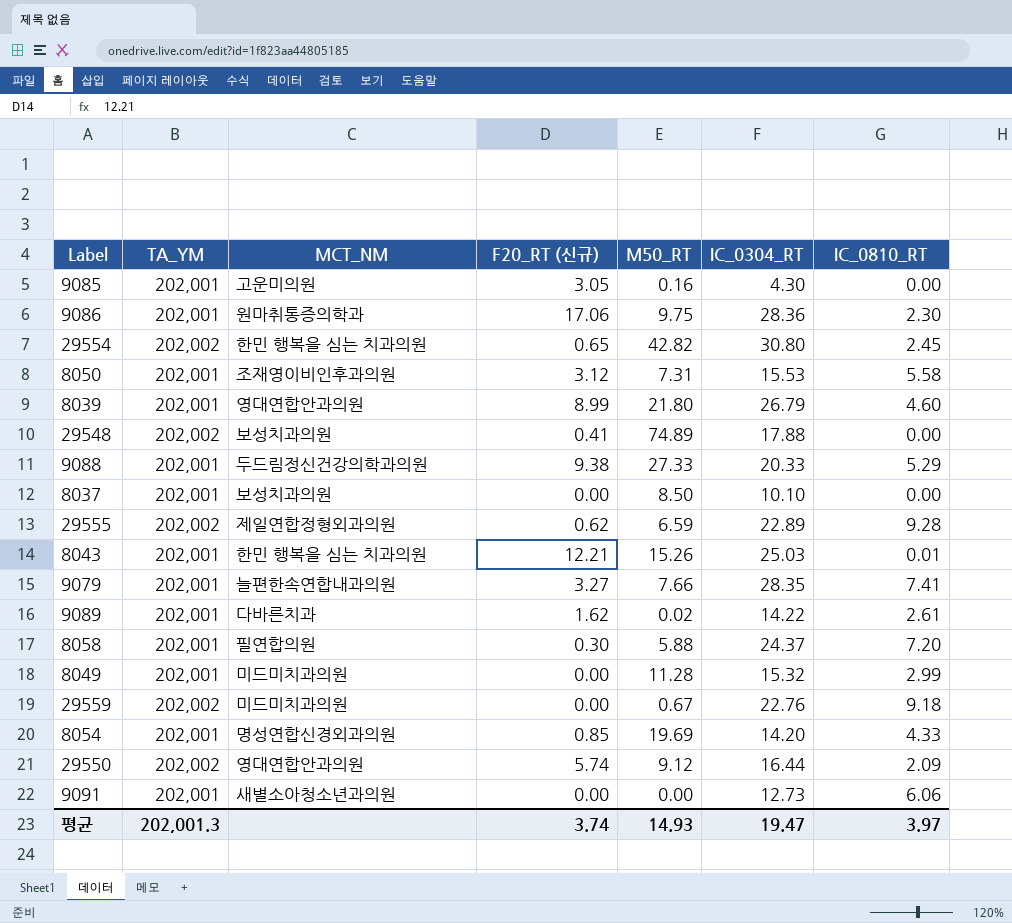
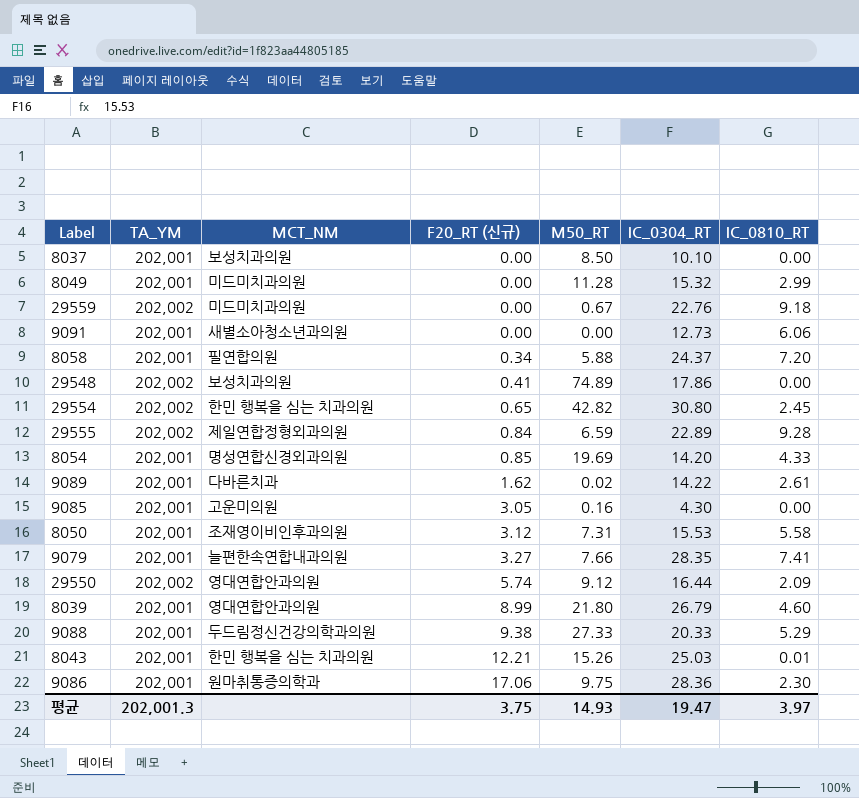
row order: none -> F20_RT (신규) ascending
8058 | F20_RT (신규): 0.30 -> 0.34
29548 | IC_0304_RT: 17.88 -> 17.86
29555 | F20_RT (신규): 0.62 -> 0.84
평균 | F20_RT (신규): 3.74 -> 3.75

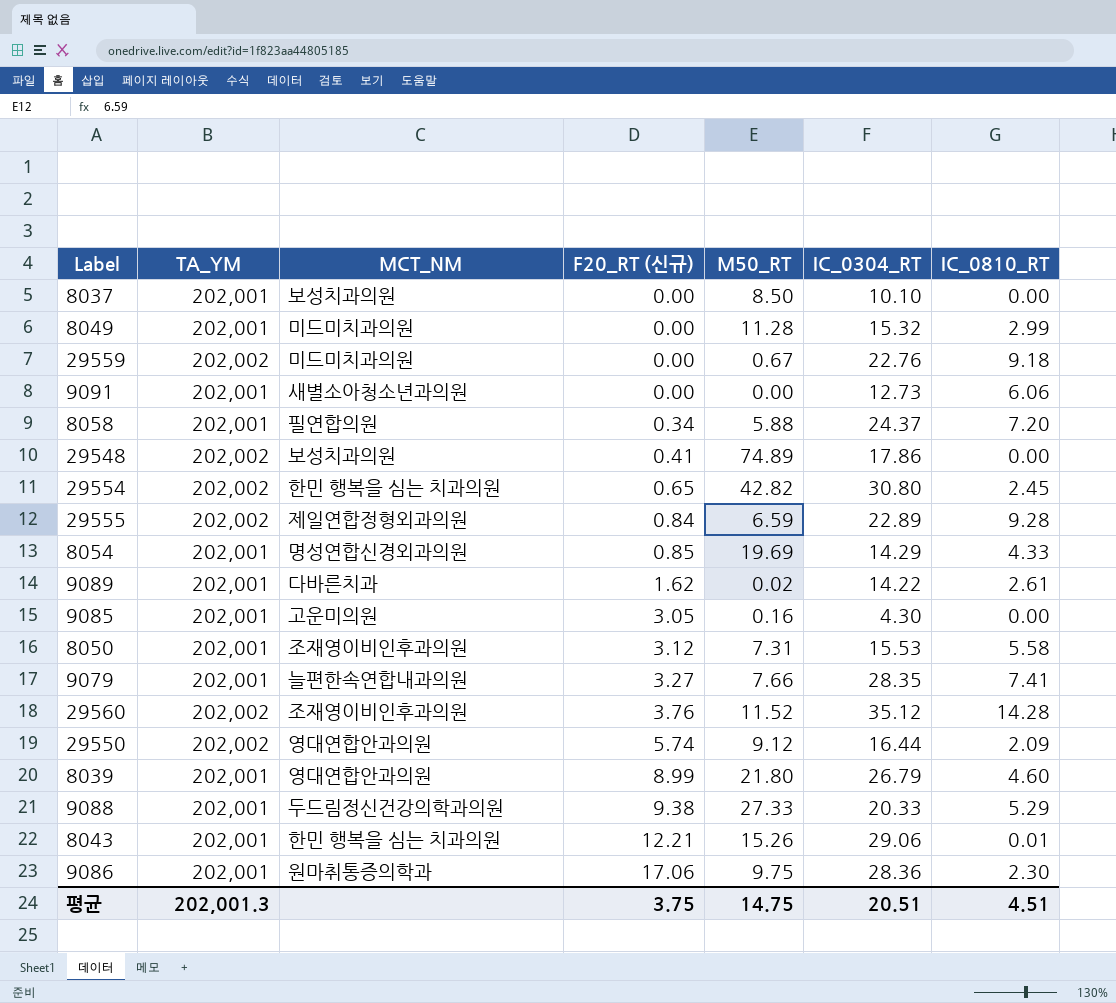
8054 | IC_0304_RT: 14.20 -> 14.29
row 29560: none -> 202,002 | 조재영이비인후과의원 | 3.76 | 11.52 | 35.12 | 14.28
8043 | IC_0304_RT: 25.03 -> 29.06
평균 | M50_RT: 14.93 -> 14.75
평균 | IC_0304_RT: 19.47 -> 20.51
평균 | IC_0810_RT: 3.97 -> 4.51

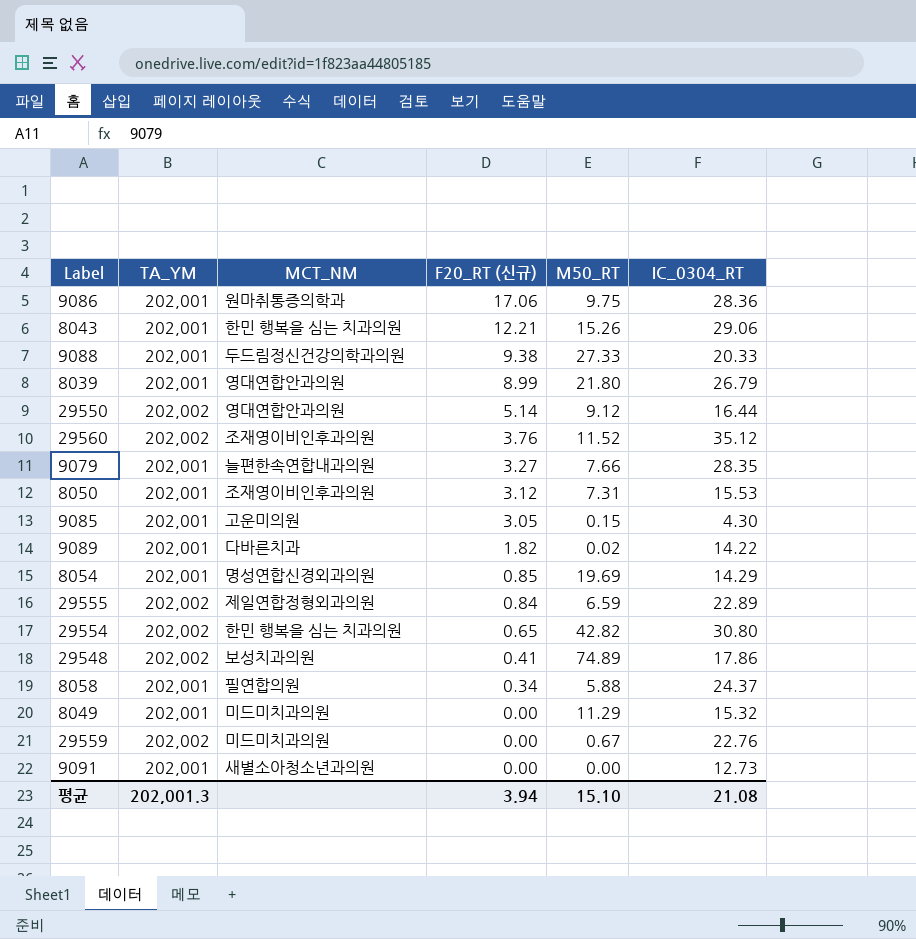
row order: F20_RT (신규) ascending -> F20_RT (신규) descending
column IC_0810_RT | position: 7 -> none
row 8037: 202,001 | 보성치과의원 | 0.00 | 8.50 | 10.10 | 0.00 -> none
29550 | F20_RT (신규): 5.74 -> 5.14
9085 | M50_RT: 0.16 -> 0.15
9089 | F20_RT (신규): 1.62 -> 1.82
8049 | M50_RT: 11.28 -> 11.29
평균 | F20_RT (신규): 3.75 -> 3.94
평균 | M50_RT: 14.75 -> 15.10
평균 | IC_0304_RT: 20.51 -> 21.08

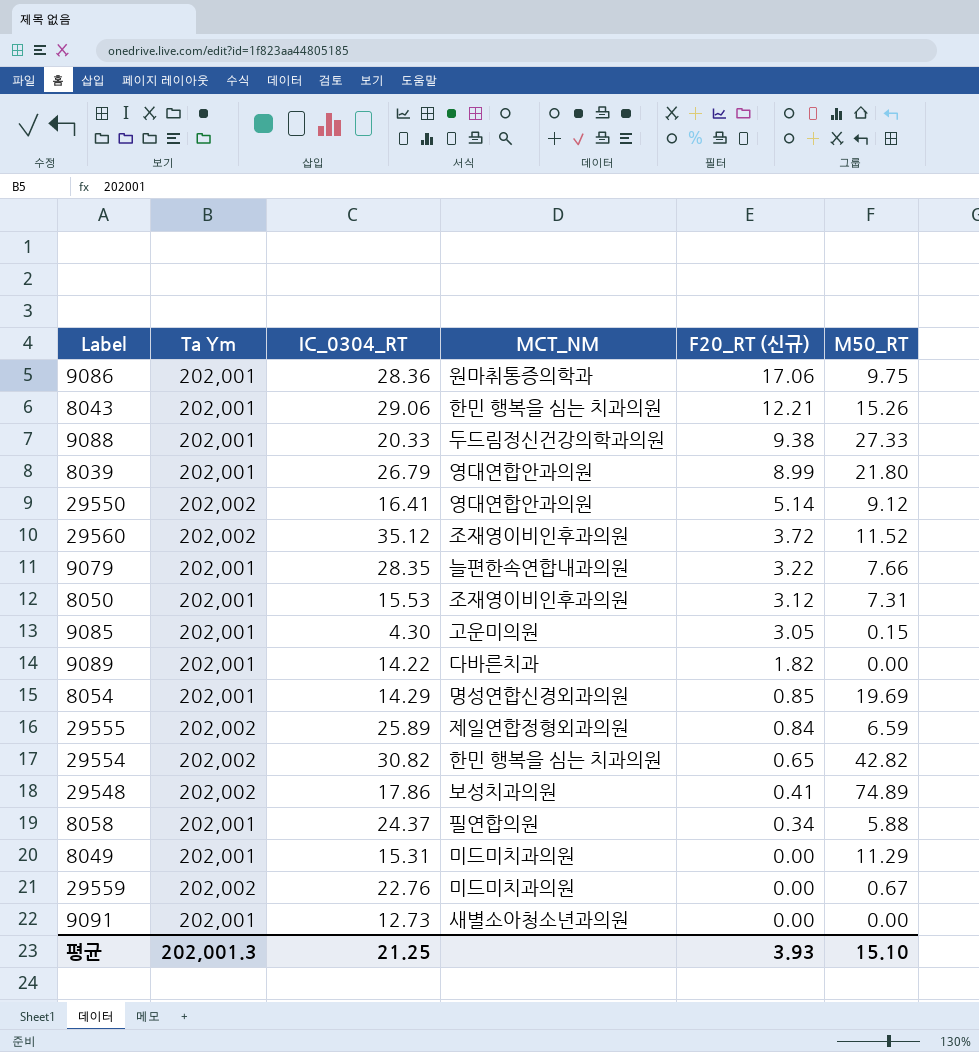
column name: TA_YM -> Ta Ym
column IC_0304_RT | position: 6 -> 3
29550 | IC_0304_RT: 16.44 -> 16.41
29560 | F20_RT (신규): 3.76 -> 3.72
9079 | F20_RT (신규): 3.27 -> 3.22
9089 | M50_RT: 0.02 -> 0.00
29555 | IC_0304_RT: 22.89 -> 25.89
29554 | IC_0304_RT: 30.80 -> 30.82
8049 | IC_0304_RT: 15.32 -> 15.31
평균 | IC_0304_RT: 21.08 -> 21.25
평균 | F20_RT (신규): 3.94 -> 3.93

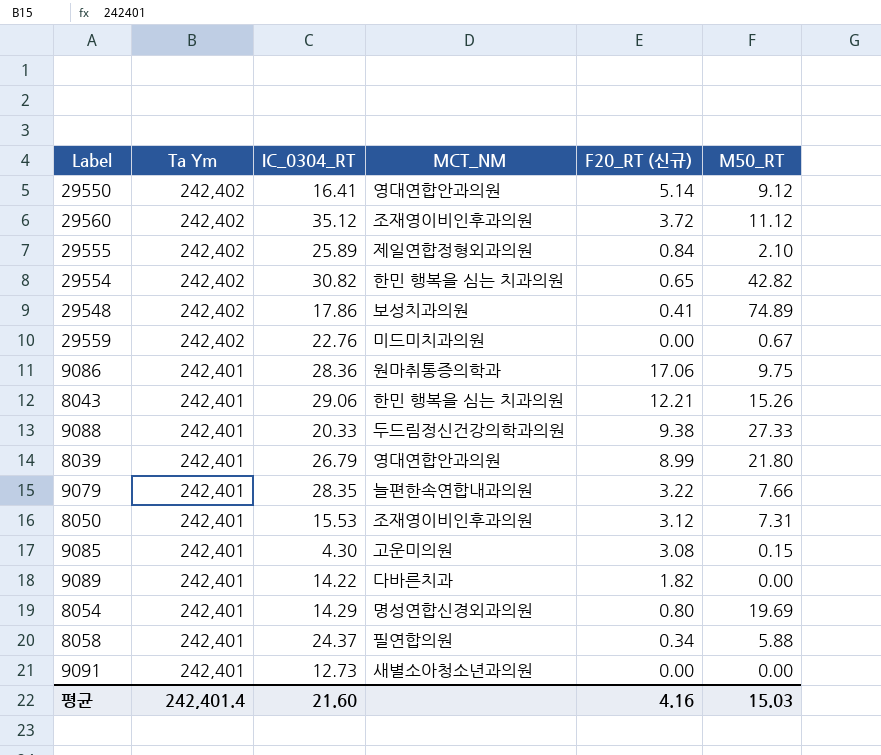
row order: F20_RT (신규) descending -> Ta Ym descending
row 8049: 202,001 | 15.31 | 미드미치과의원 | 0.00 | 11.29 -> none
29550 | Ta Ym: 202,002 -> 242,402
29560 | Ta Ym: 202,002 -> 242,402
29560 | M50_RT: 11.52 -> 11.12
29555 | Ta Ym: 202,002 -> 242,402
29555 | M50_RT: 6.59 -> 2.10
29554 | Ta Ym: 202,002 -> 242,402
29548 | Ta Ym: 202,002 -> 242,402
29559 | Ta Ym: 202,002 -> 242,402
9086 | Ta Ym: 202,001 -> 242,401
8043 | Ta Ym: 202,001 -> 242,401
9088 | Ta Ym: 202,001 -> 242,401
8039 | Ta Ym: 202,001 -> 242,401
9079 | Ta Ym: 202,001 -> 242,401
8050 | Ta Ym: 202,001 -> 242,401
9085 | Ta Ym: 202,001 -> 242,401
9085 | F20_RT (신규): 3.05 -> 3.08
9089 | Ta Ym: 202,001 -> 242,401
8054 | Ta Ym: 202,001 -> 242,401
8054 | F20_RT (신규): 0.85 -> 0.80
8058 | Ta Ym: 202,001 -> 242,401
9091 | Ta Ym: 202,001 -> 242,401
평균 | Ta Ym: 202,001.3 -> 242,401.4
평균 | IC_0304_RT: 21.25 -> 21.60
평균 | F20_RT (신규): 3.93 -> 4.16
평균 | M50_RT: 15.10 -> 15.03

